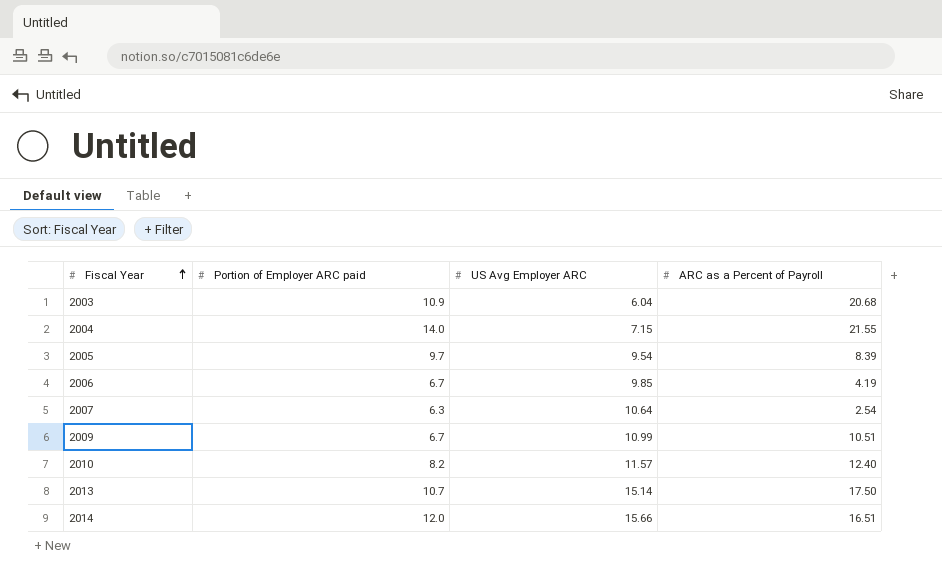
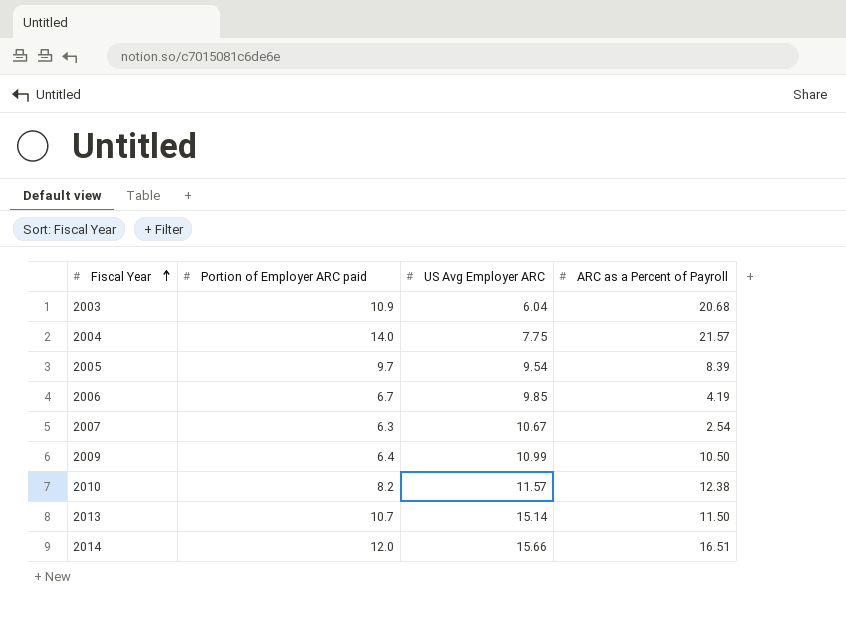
2004 | US Avg Employer ARC: 7.15 -> 7.75
2004 | ARC as a Percent of Payroll: 21.55 -> 21.57
2007 | US Avg Employer ARC: 10.64 -> 10.67
2009 | Portion of Employer ARC paid: 6.7 -> 6.4
2009 | ARC as a Percent of Payroll: 10.51 -> 10.50
2010 | ARC as a Percent of Payroll: 12.40 -> 12.38
2013 | ARC as a Percent of Payroll: 17.50 -> 11.50

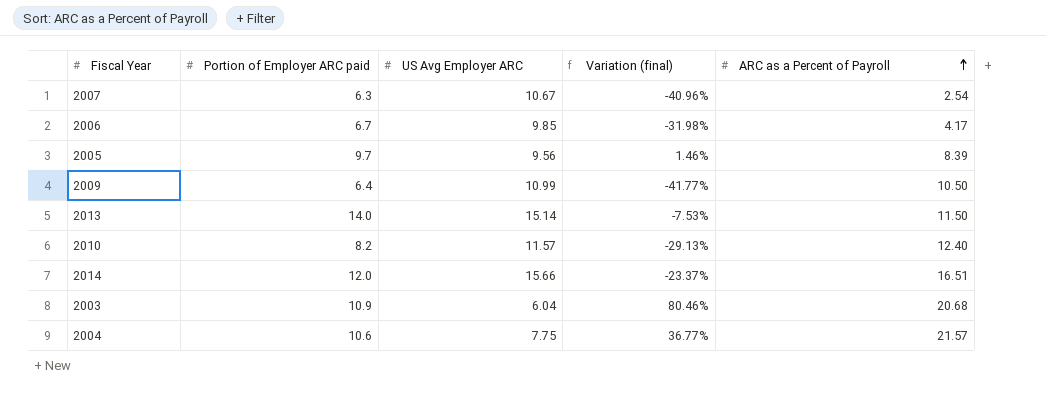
row order: Fiscal Year ascending -> ARC as a Percent of Payroll ascending
column Variation (final) | formula: none -> ([Portion of Employer ARC paid] - [US Avg Employer ARC]) / [US Avg Employer ARC]
2006 | ARC as a Percent of Payroll: 4.19 -> 4.17
2005 | US Avg Employer ARC: 9.54 -> 9.56
2013 | Portion of Employer ARC paid: 10.7 -> 14.0
2010 | ARC as a Percent of Payroll: 12.38 -> 12.40
2004 | Portion of Employer ARC paid: 14.0 -> 10.6

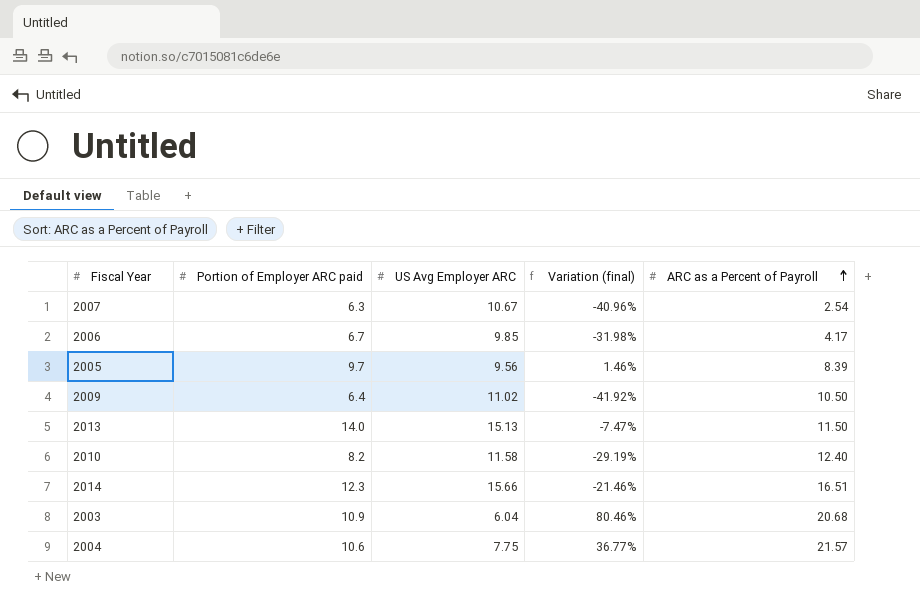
2009 | US Avg Employer ARC: 10.99 -> 11.02
2009 | Variation (final): -41.77% -> -41.92%
2013 | US Avg Employer ARC: 15.14 -> 15.13
2013 | Variation (final): -7.53% -> -7.47%
2010 | US Avg Employer ARC: 11.57 -> 11.58
2010 | Variation (final): -29.13% -> -29.19%
2014 | Portion of Employer ARC paid: 12.0 -> 12.3
2014 | Variation (final): -23.37% -> -21.46%

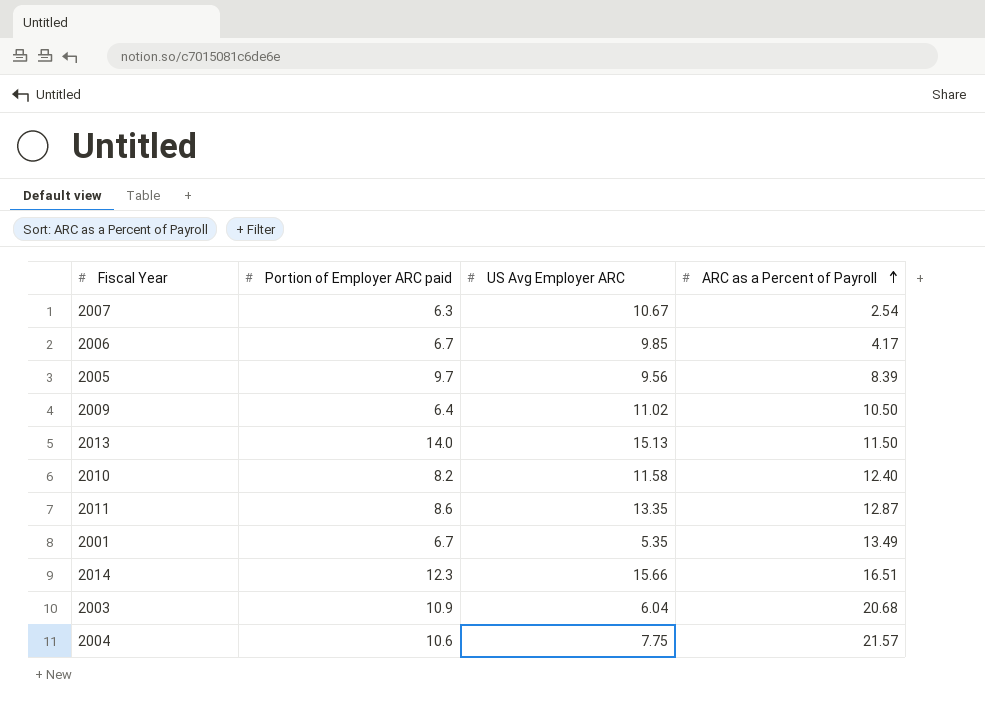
column Variation (final) | formula: ([Portion of Employer ARC paid] - [US Avg Employer ARC]) / [US Avg Employer ARC] -> none
row 2011: none -> 8.6 | 13.35 | 12.87
row 2001: none -> 6.7 | 5.35 | 13.49

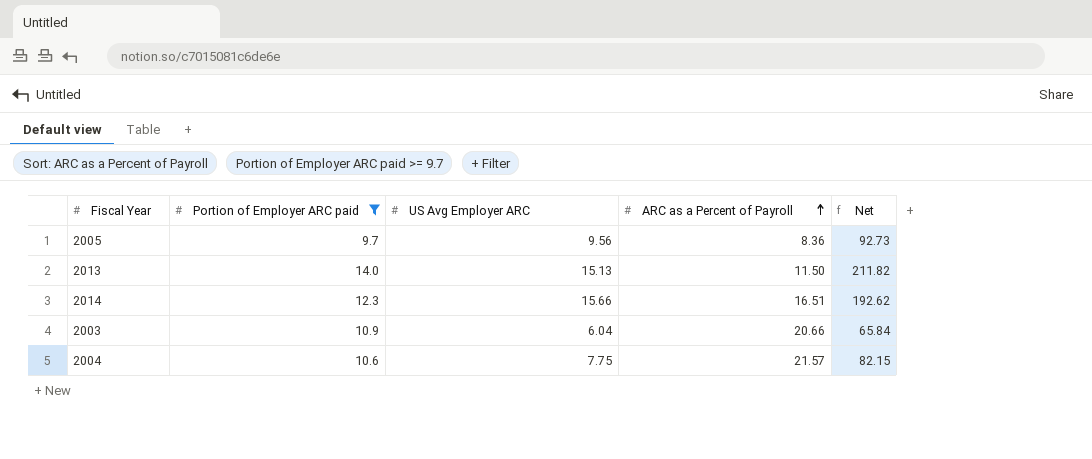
filter: none -> Portion of Employer ARC paid >= 9.7
column Net | formula: none -> [Portion of Employer ARC paid] * [US Avg Employer ARC]
2005 | ARC as a Percent of Payroll: 8.39 -> 8.36
2003 | ARC as a Percent of Payroll: 20.68 -> 20.66

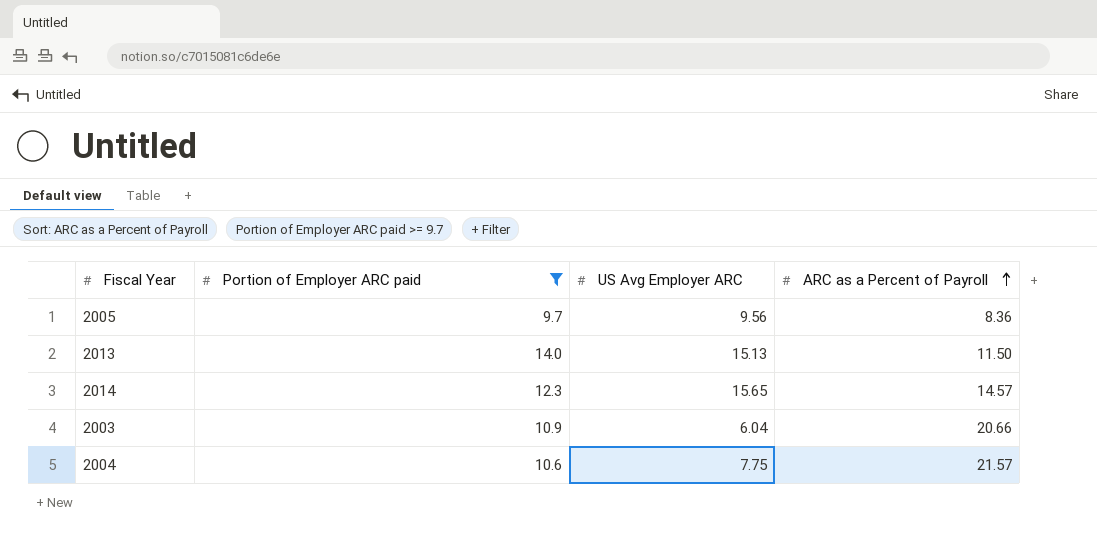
column Net | formula: [Portion of Employer ARC paid] * [US Avg Employer ARC] -> none
2014 | US Avg Employer ARC: 15.66 -> 15.65
2014 | ARC as a Percent of Payroll: 16.51 -> 14.57

